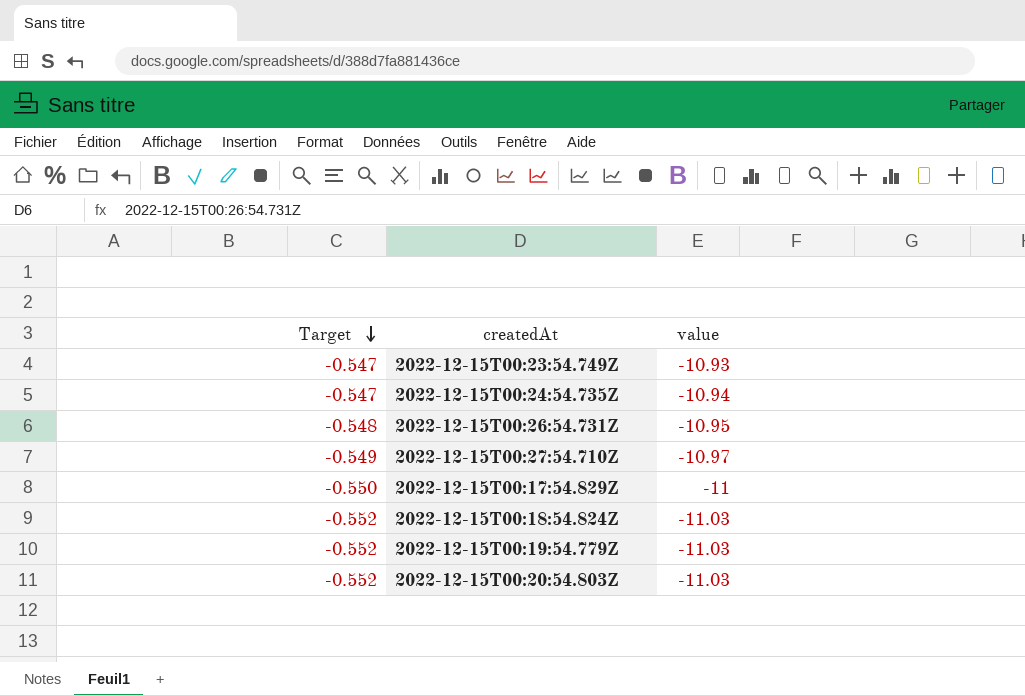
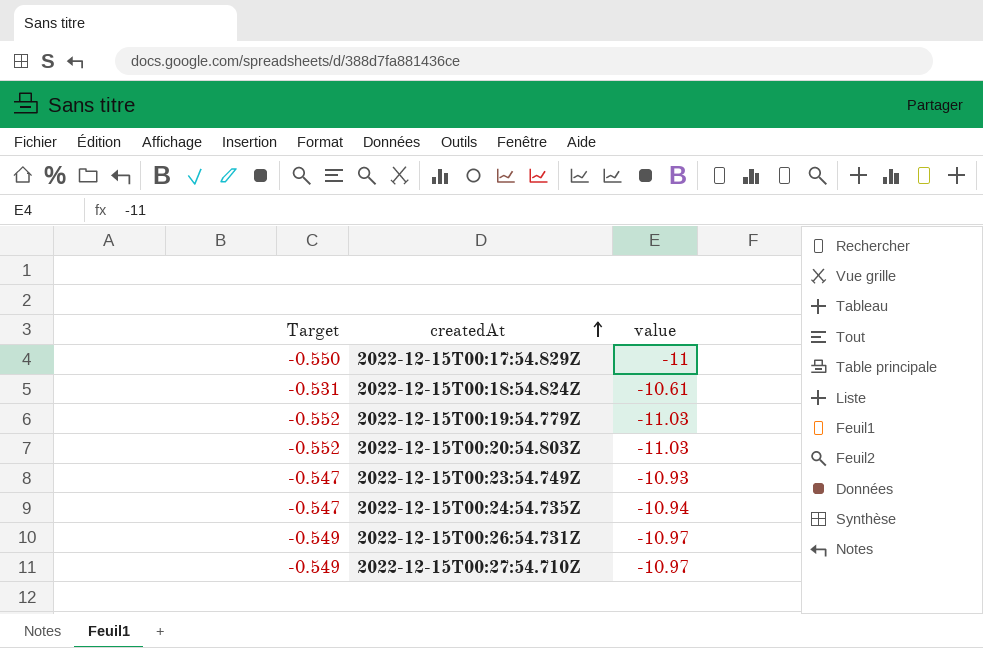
row order: Target descending -> createdAt ascending
2022-12-15T00:18:54.824Z | Target: -0.552 -> -0.531
2022-12-15T00:18:54.824Z | value: -11.03 -> -10.61
2022-12-15T00:26:54.731Z | Target: -0.548 -> -0.549
2022-12-15T00:26:54.731Z | value: -10.95 -> -10.97

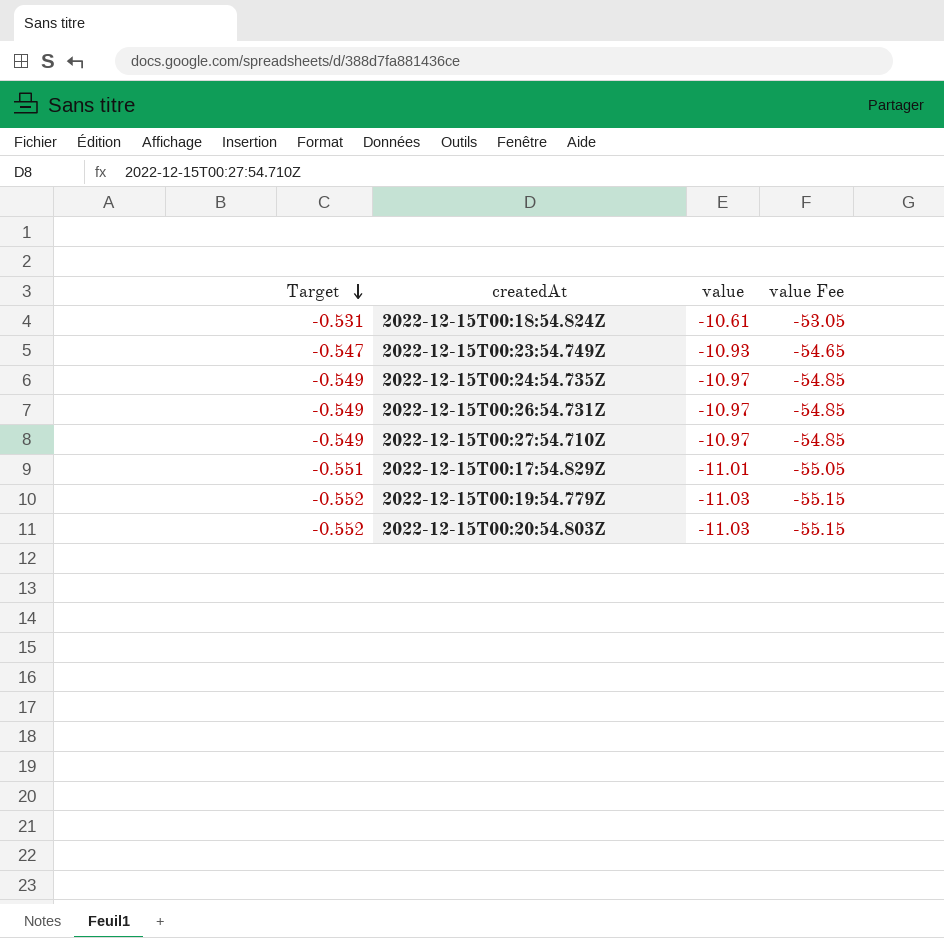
row order: createdAt ascending -> Target descending
column value Fee | formula: none -> [value] * 5
2022-12-15T00:24:54.735Z | Target: -0.547 -> -0.549
2022-12-15T00:24:54.735Z | value: -10.94 -> -10.97
2022-12-15T00:17:54.829Z | Target: -0.550 -> -0.551
2022-12-15T00:17:54.829Z | value: -11 -> -11.01

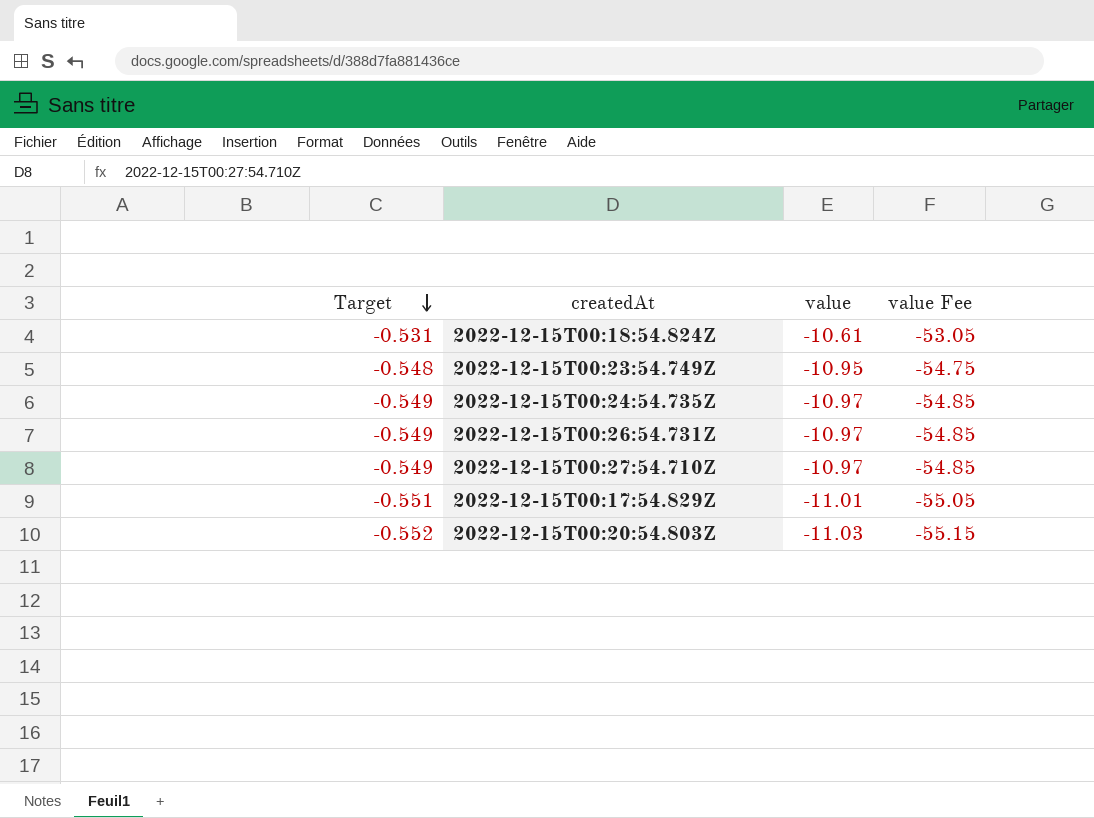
row 2022-12-15T00:19:54.779Z: -0.552 | -11.03 | -55.15 -> none
2022-12-15T00:23:54.749Z | Target: -0.547 -> -0.548
2022-12-15T00:23:54.749Z | value: -10.93 -> -10.95
2022-12-15T00:23:54.749Z | value Fee: -54.65 -> -54.75

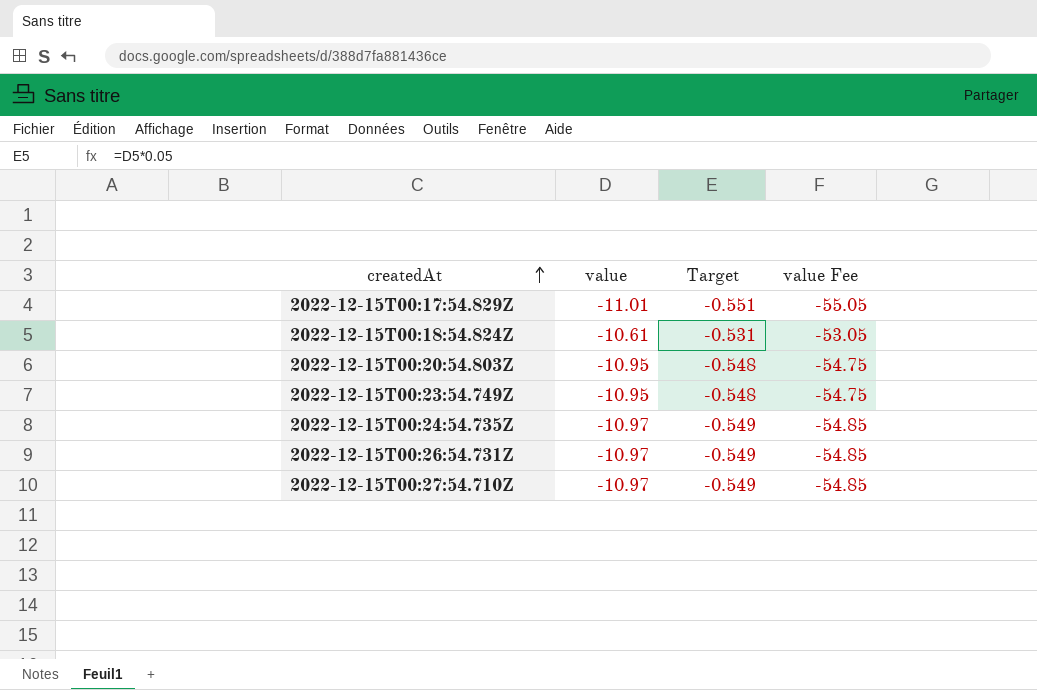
row order: Target descending -> createdAt ascending
column Target | position: 1 -> 3
2022-12-15T00:20:54.803Z | value: -11.03 -> -10.95
2022-12-15T00:20:54.803Z | Target: -0.552 -> -0.548
2022-12-15T00:20:54.803Z | value Fee: -55.15 -> -54.75

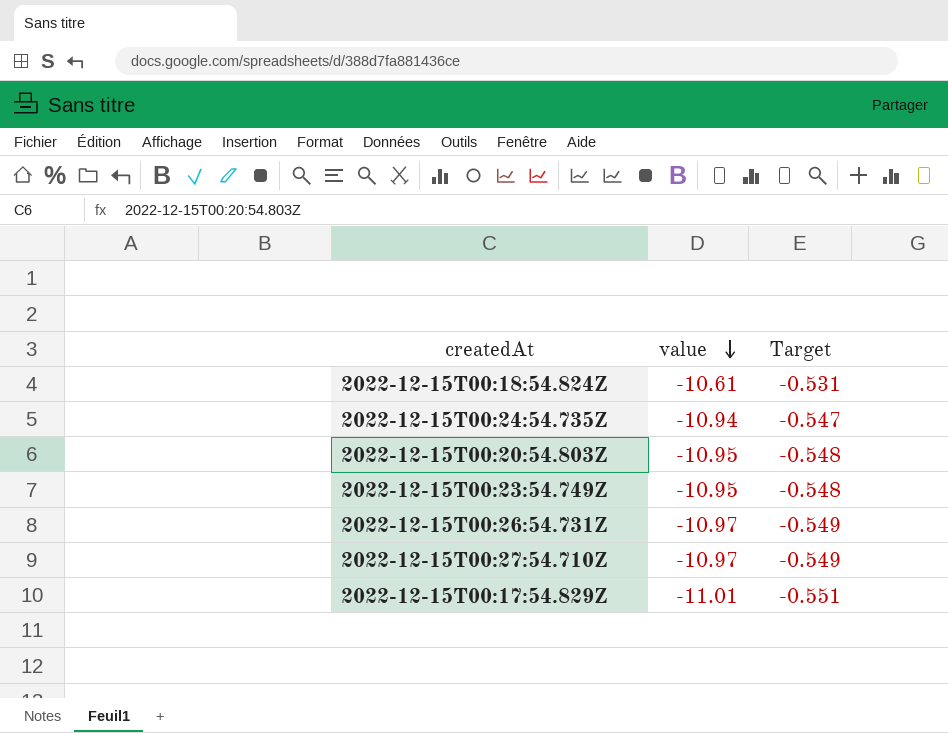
row order: createdAt ascending -> value descending
column value Fee | formula: [value] * 5 -> none
2022-12-15T00:24:54.735Z | value: -10.97 -> -10.94
2022-12-15T00:24:54.735Z | Target: -0.549 -> -0.547

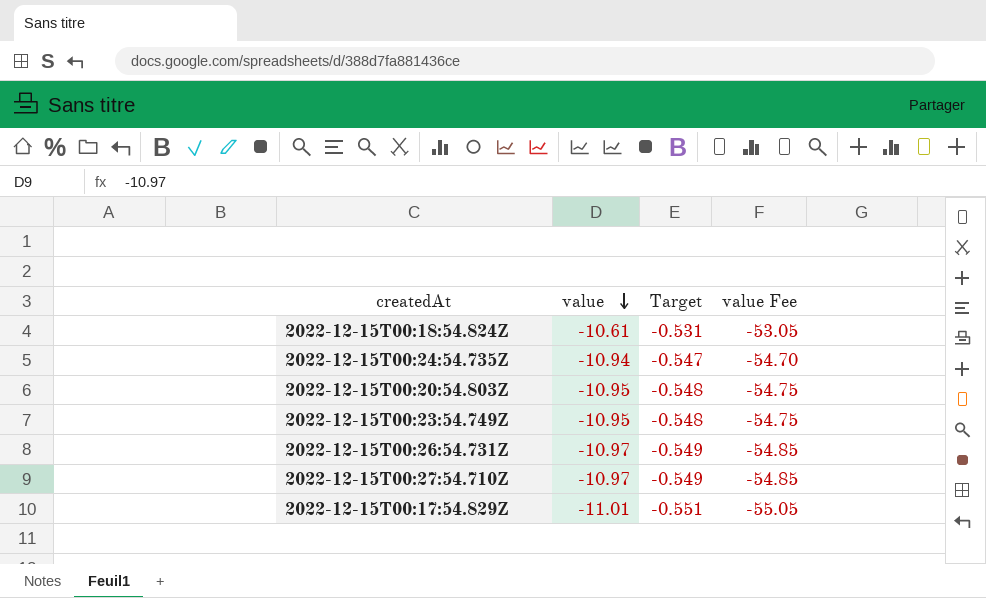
column value Fee | formula: none -> [value] * 5

